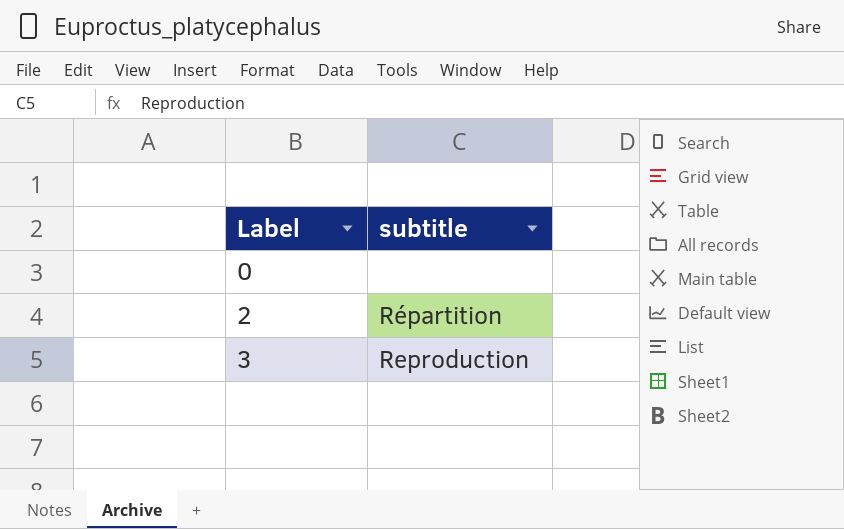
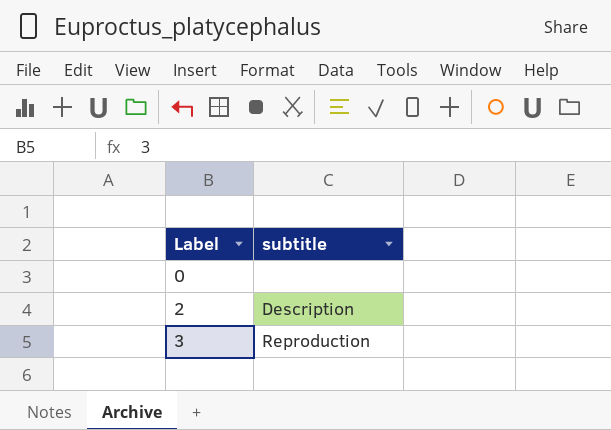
2 | subtitle: Répartition -> Description

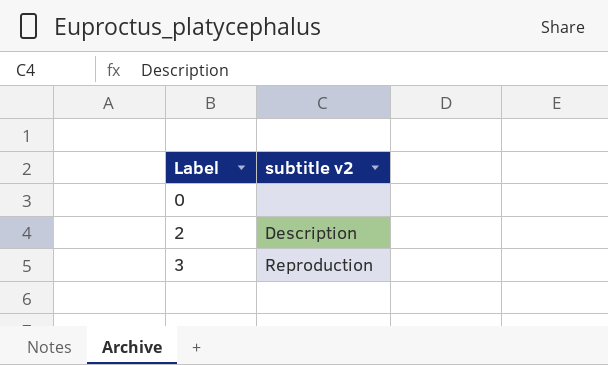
column name: subtitle -> subtitle v2

